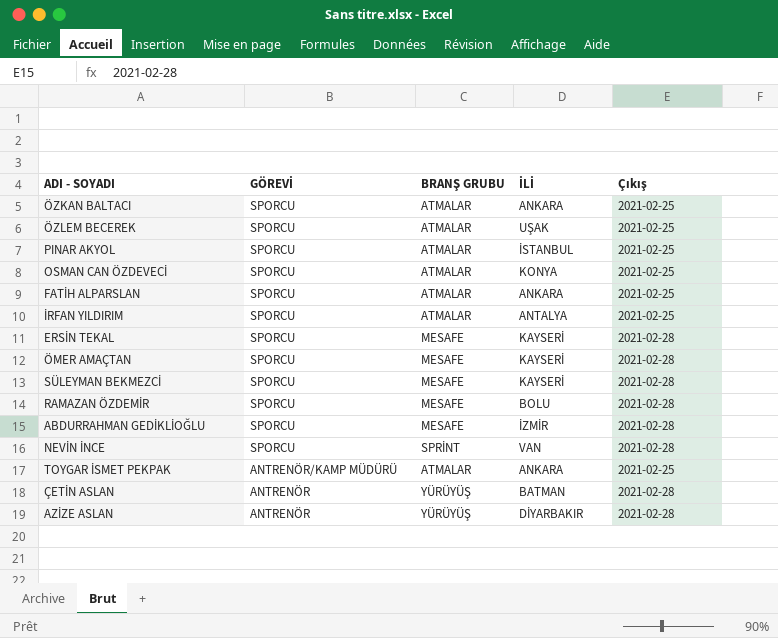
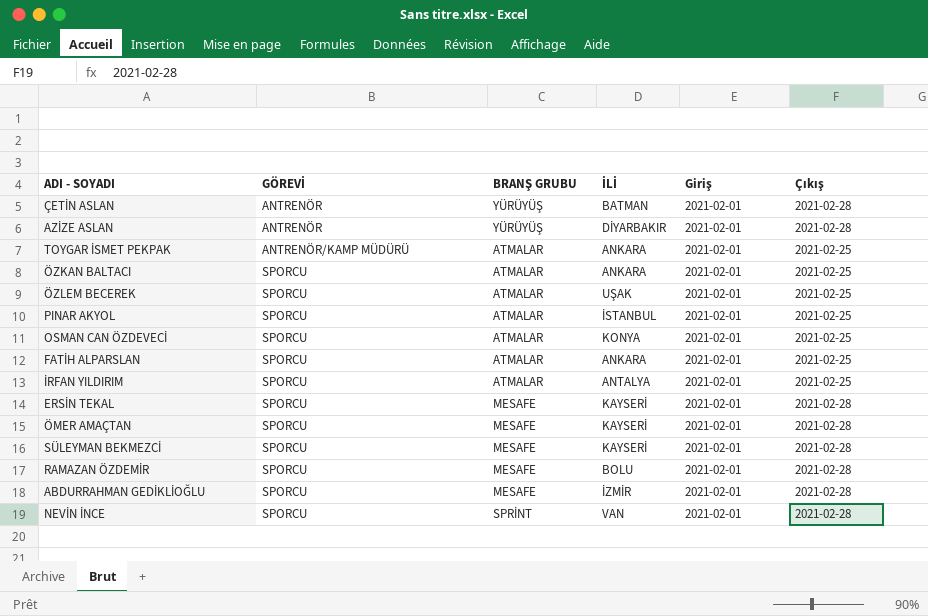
row order: GÖREVİ descending -> GÖREVİ ascending
column Giriş | position: none -> 5

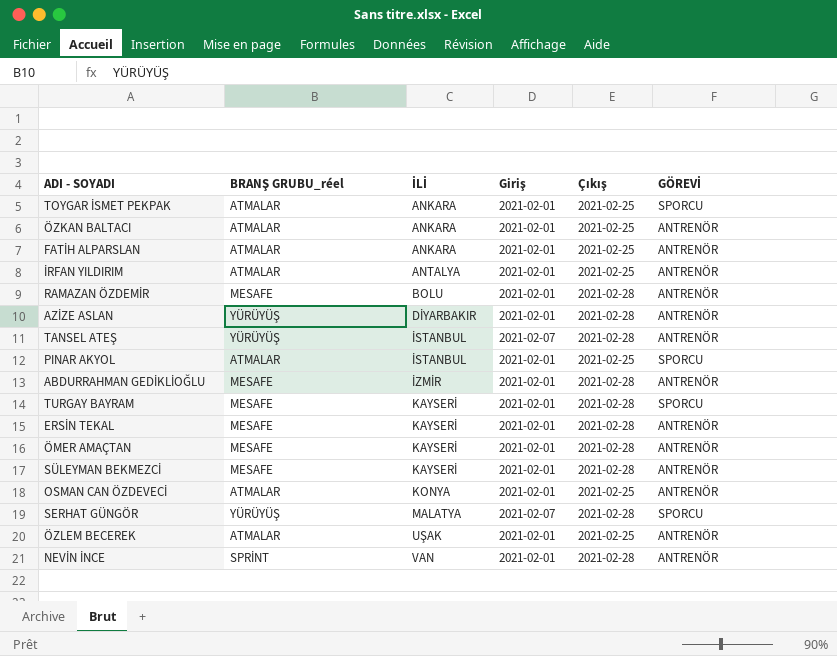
row order: GÖREVİ ascending -> İLİ ascending
column name: BRANŞ GRUBU -> BRANŞ GRUBU_réel
column GÖREVİ | position: 2 -> 6
row ÇETİN ASLAN: ANTRENÖR | YÜRÜYÜŞ | BATMAN | 2021-02-01 | 2021-02-28 -> none
TOYGAR İSMET PEKPAK | GÖREVİ: ANTRENÖR/KAMP MÜDÜRÜ -> SPORCU
ÖZKAN BALTACI | GÖREVİ: SPORCU -> ANTRENÖR
FATİH ALPARSLAN | GÖREVİ: SPORCU -> ANTRENÖR
İRFAN YILDIRIM | GÖREVİ: SPORCU -> ANTRENÖR
RAMAZAN ÖZDEMİR | GÖREVİ: SPORCU -> ANTRENÖR
row TANSEL ATEŞ: none -> YÜRÜYÜŞ | İSTANBUL | 2021-02-07 | 2021-02-28 | ANTRENÖR
ABDURRAHMAN GEDİKLİOĞLU | GÖREVİ: SPORCU -> ANTRENÖR
row TURGAY BAYRAM: none -> MESAFE | KAYSERİ | 2021-02-01 | 2021-02-28 | SPORCU
ERSİN TEKAL | GÖREVİ: SPORCU -> ANTRENÖR
ÖMER AMAÇTAN | GÖREVİ: SPORCU -> ANTRENÖR
SÜLEYMAN BEKMEZCİ | GÖREVİ: SPORCU -> ANTRENÖR
OSMAN CAN ÖZDEVECİ | GÖREVİ: SPORCU -> ANTRENÖR
row SERHAT GÜNGÖR: none -> YÜRÜYÜŞ | MALATYA | 2021-02-07 | 2021-02-28 | SPORCU
ÖZLEM BECEREK | GÖREVİ: SPORCU -> ANTRENÖR
NEVİN İNCE | GÖREVİ: SPORCU -> ANTRENÖR

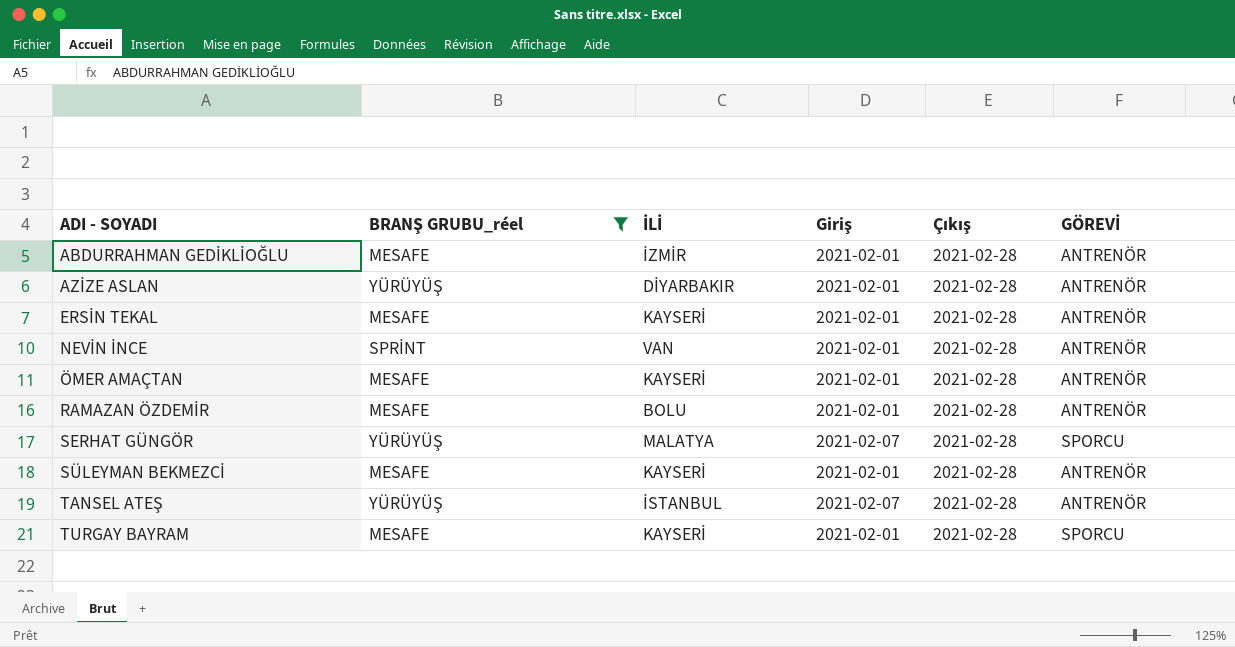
filter: none -> BRANŞ GRUBU_réel != ATMALAR
row order: İLİ ascending -> ADI - SOYADI ascending

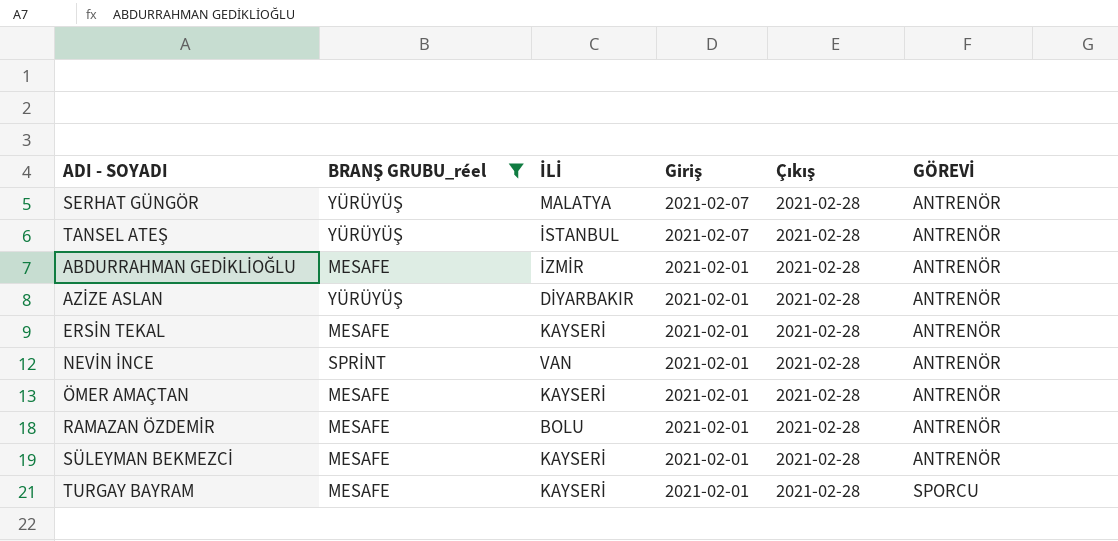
row order: ADI - SOYADI ascending -> Giriş descending
SERHAT GÜNGÖR | GÖREVİ: SPORCU -> ANTRENÖR

